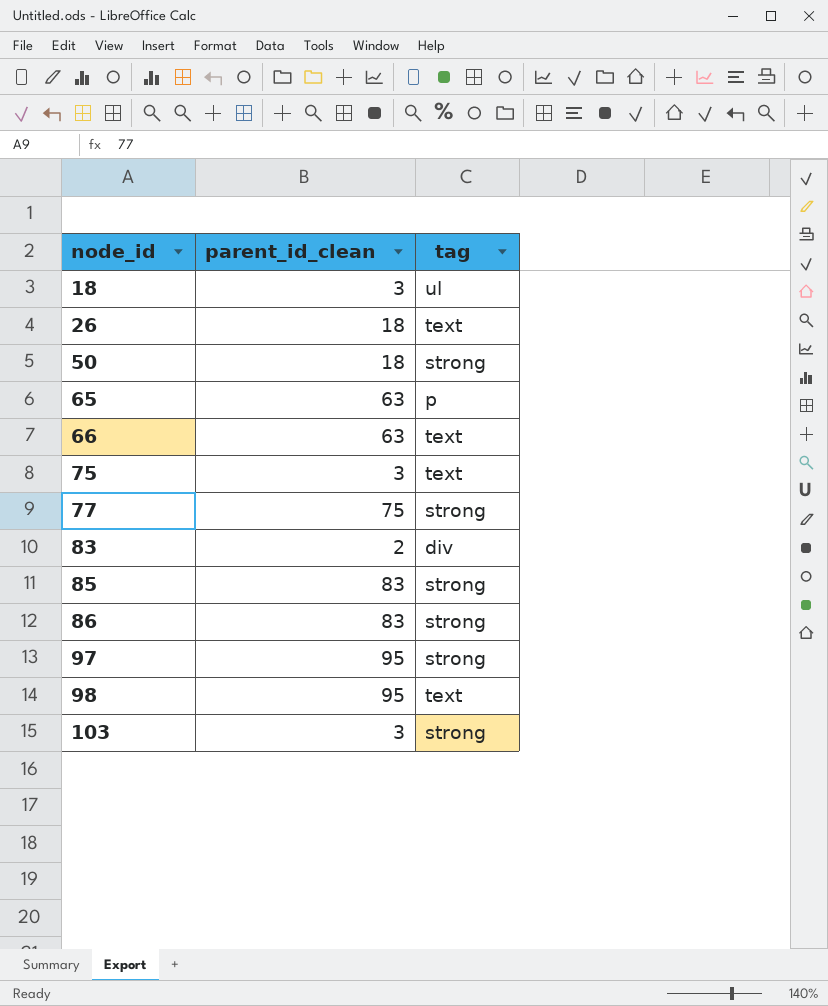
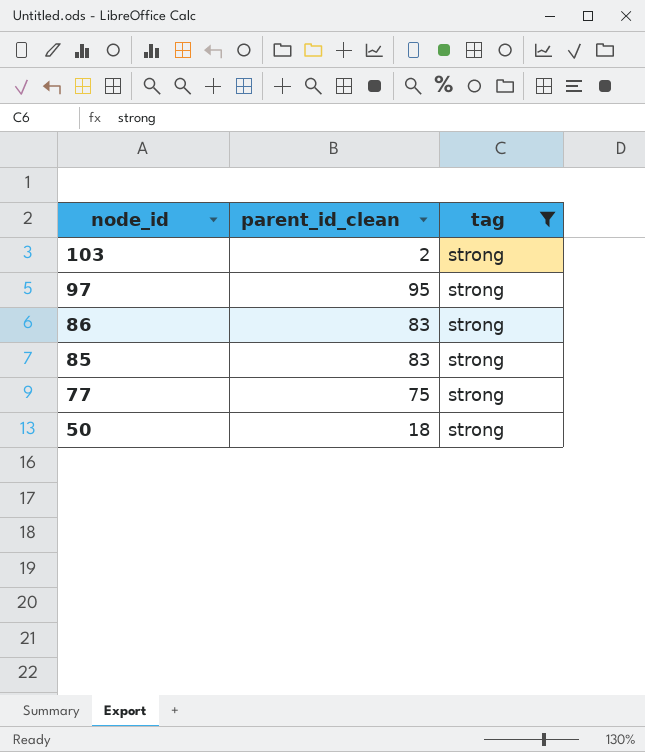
filter: none -> tag = strong
row order: node_id ascending -> node_id descending
103 | parent_id_clean: 3 -> 2

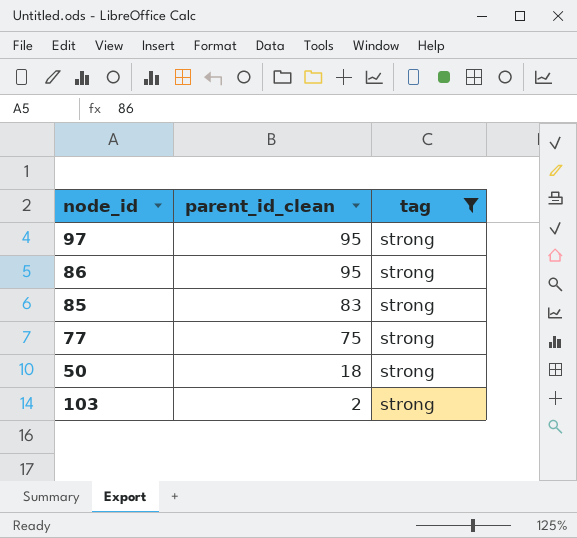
row order: node_id descending -> parent_id_clean descending
86 | parent_id_clean: 83 -> 95

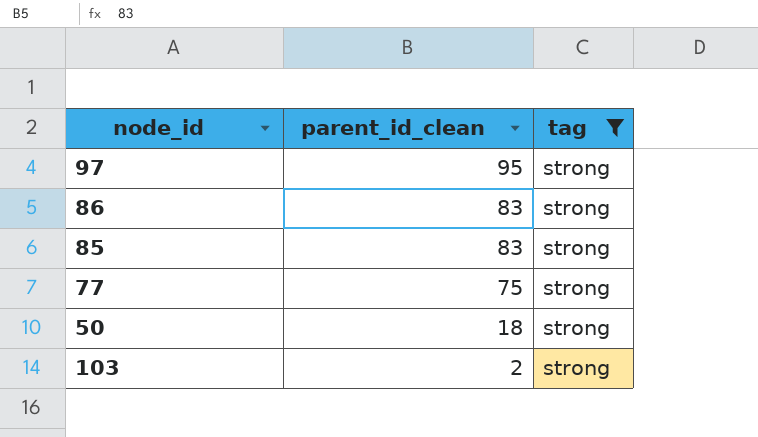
86 | parent_id_clean: 95 -> 83

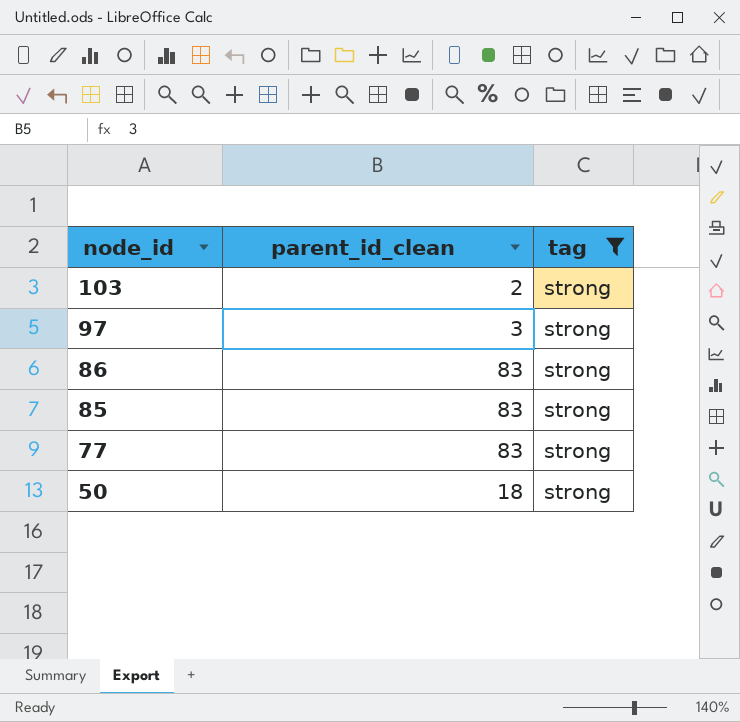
row order: parent_id_clean descending -> node_id descending
97 | parent_id_clean: 95 -> 3
77 | parent_id_clean: 75 -> 83

